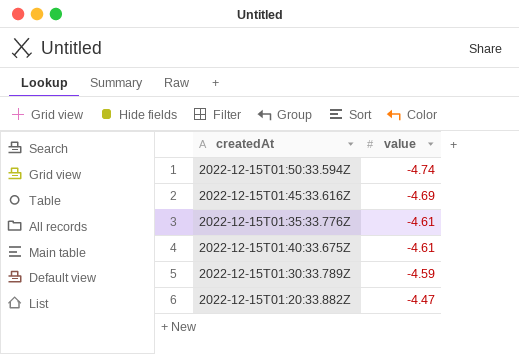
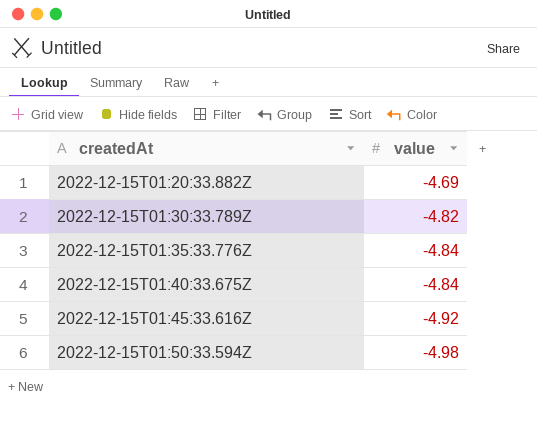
row order: value ascending -> createdAt ascending
2022-12-15T01:20:33.882Z | value: -4.47 -> -4.69
2022-12-15T01:30:33.789Z | value: -4.59 -> -4.82
2022-12-15T01:35:33.776Z | value: -4.61 -> -4.84
2022-12-15T01:40:33.675Z | value: -4.61 -> -4.84
2022-12-15T01:45:33.616Z | value: -4.69 -> -4.92
2022-12-15T01:50:33.594Z | value: -4.74 -> -4.98

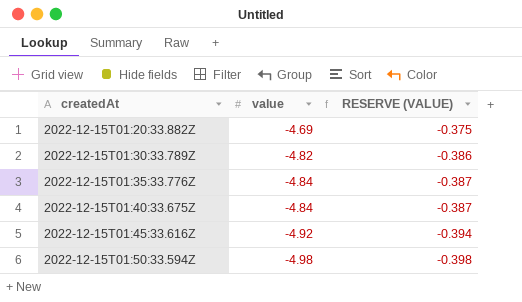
column RESERVE (VALUE) | formula: none -> [value] * 0.08

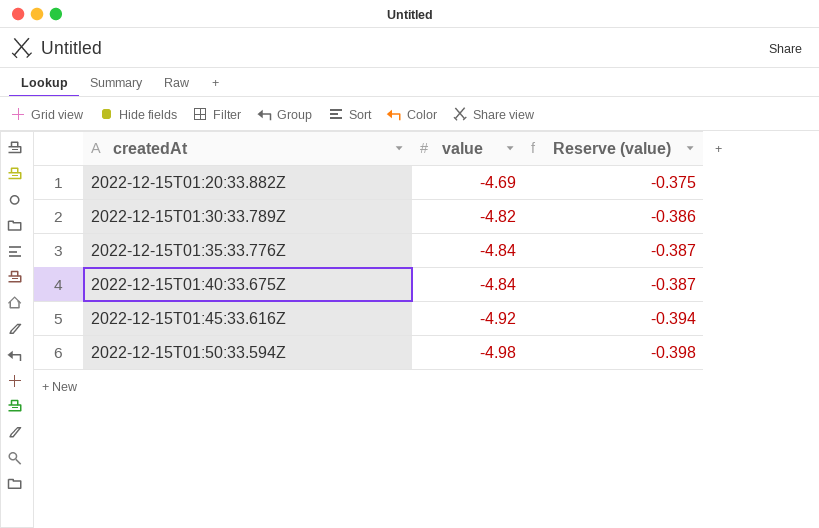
column name: RESERVE (VALUE) -> Reserve (value)

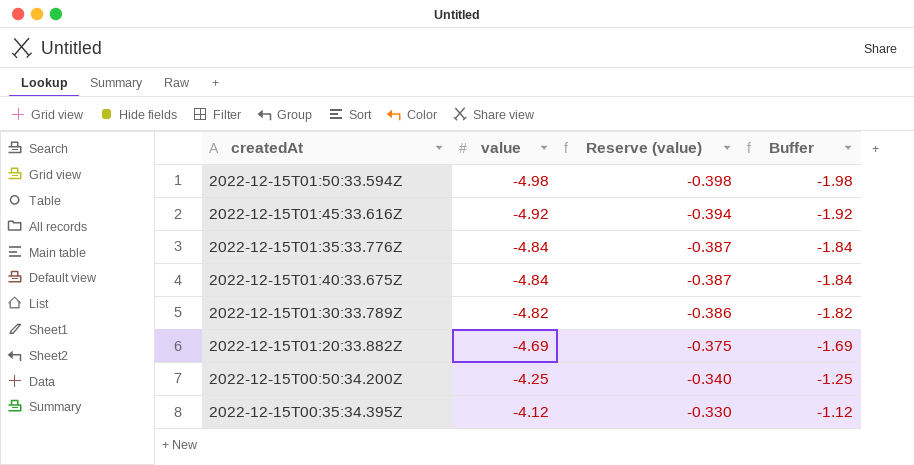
row order: createdAt ascending -> value ascending
column Buffer | formula: none -> [value] + 3
row 2022-12-15T00:50:34.200Z: none -> -4.25 | -0.340 | -1.25
row 2022-12-15T00:35:34.395Z: none -> -4.12 | -0.330 | -1.12

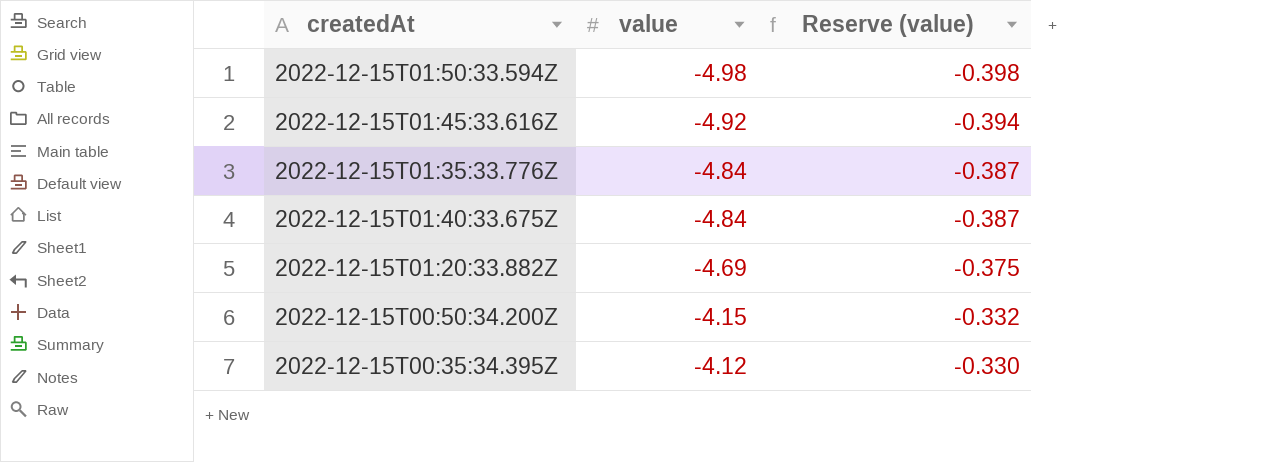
column Buffer | formula: [value] + 3 -> none
row 2022-12-15T01:30:33.789Z: -4.82 | -0.386 | -1.82 -> none
2022-12-15T00:50:34.200Z | value: -4.25 -> -4.15
2022-12-15T00:50:34.200Z | Reserve (value): -0.340 -> -0.332

